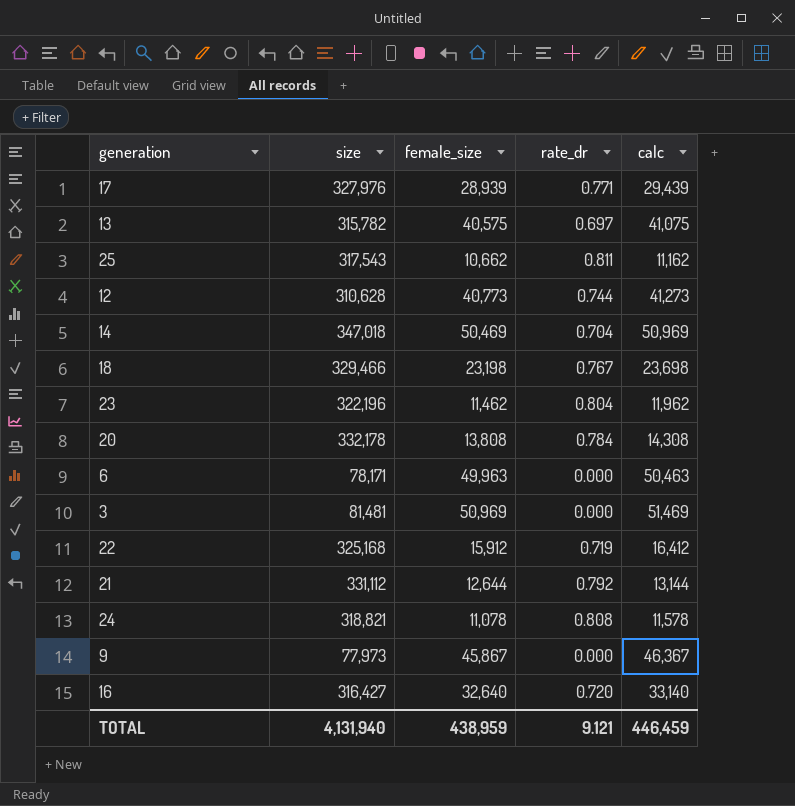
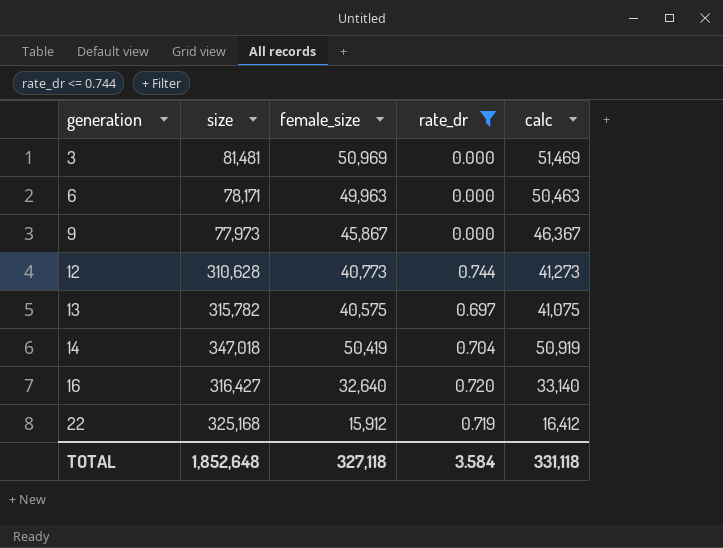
filter: none -> rate_dr <= 0.744
row order: none -> generation ascending
14 | female_size: 50,469 -> 50,419
14 | calc: 50,969 -> 50,919
TOTAL | size: 4,131,940 -> 1,852,648
TOTAL | female_size: 438,959 -> 327,118
TOTAL | rate_dr: 9.121 -> 3.584
TOTAL | calc: 446,459 -> 331,118

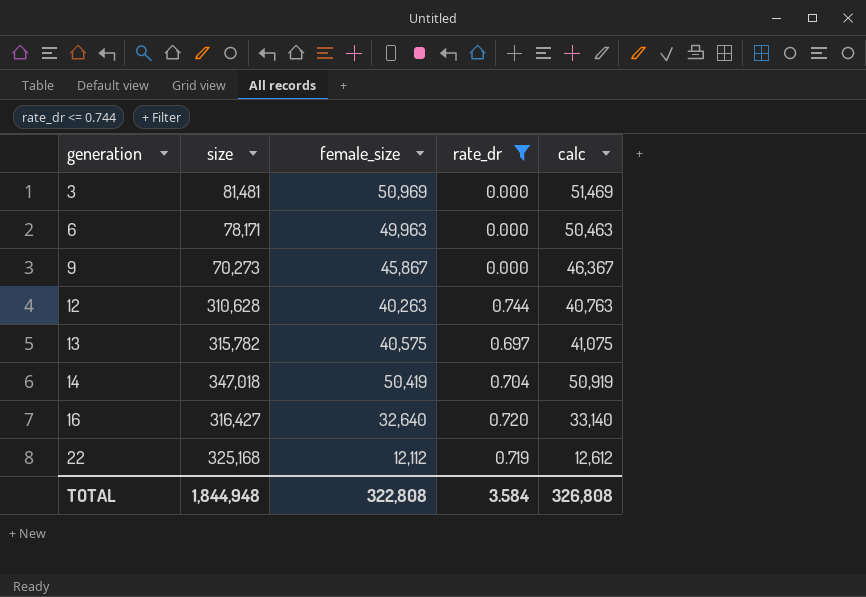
9 | size: 77,973 -> 70,273
12 | female_size: 40,773 -> 40,263
12 | calc: 41,273 -> 40,763
22 | female_size: 15,912 -> 12,112
22 | calc: 16,412 -> 12,612
TOTAL | size: 1,852,648 -> 1,844,948
TOTAL | female_size: 327,118 -> 322,808
TOTAL | calc: 331,118 -> 326,808

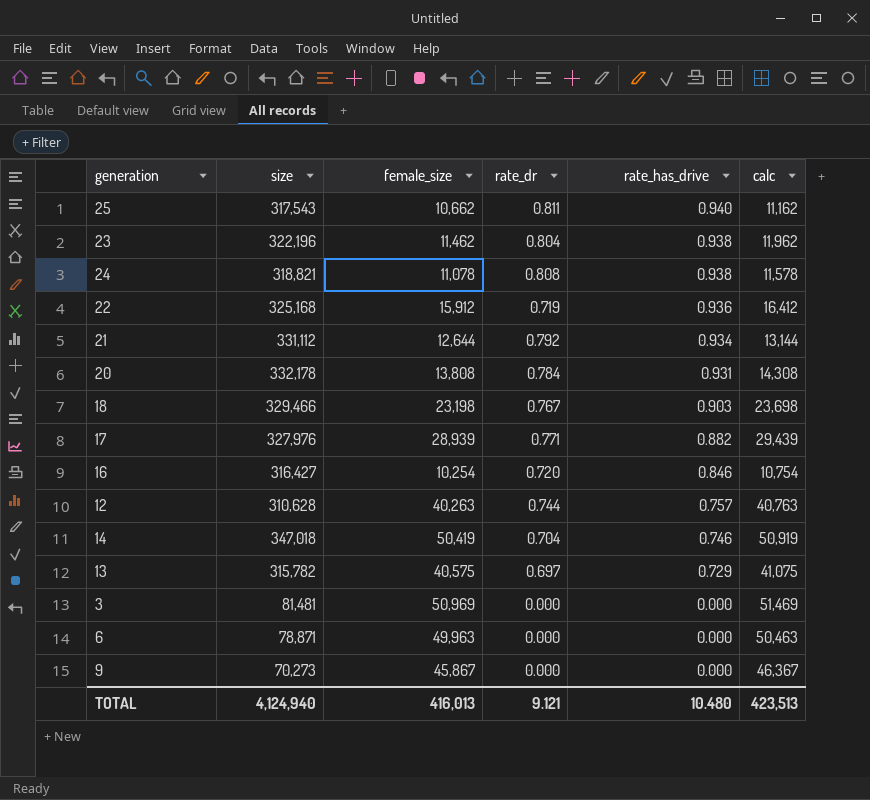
filter: rate_dr <= 0.744 -> none
row order: generation ascending -> rate_has_drive descending
column rate_has_drive | position: none -> 5
22 | female_size: 12,112 -> 15,912
22 | calc: 12,612 -> 16,412
16 | female_size: 32,640 -> 10,254
16 | calc: 33,140 -> 10,754
6 | size: 78,171 -> 78,871
TOTAL | size: 1,844,948 -> 4,124,940
TOTAL | female_size: 322,808 -> 416,013
TOTAL | rate_dr: 3.584 -> 9.121
TOTAL | calc: 326,808 -> 423,513

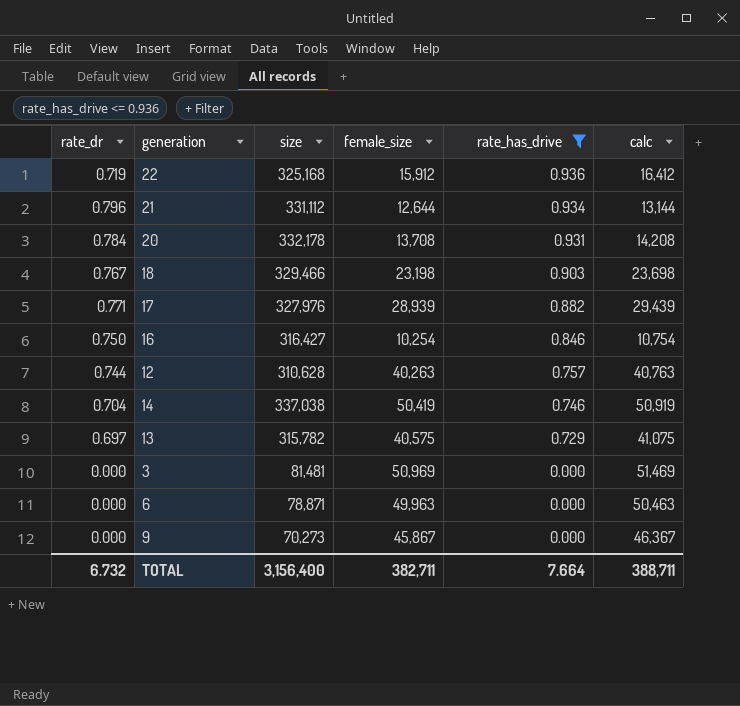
filter: none -> rate_has_drive <= 0.936
column rate_dr | position: 4 -> 1
21 | rate_dr: 0.792 -> 0.796
20 | female_size: 13,808 -> 13,708
20 | calc: 14,308 -> 14,208
16 | rate_dr: 0.720 -> 0.750
14 | size: 347,018 -> 337,038
TOTAL | rate_dr: 9.121 -> 6.732
TOTAL | size: 4,124,940 -> 3,156,400
TOTAL | female_size: 416,013 -> 382,711
TOTAL | rate_has_drive: 10.480 -> 7.664
TOTAL | calc: 423,513 -> 388,711

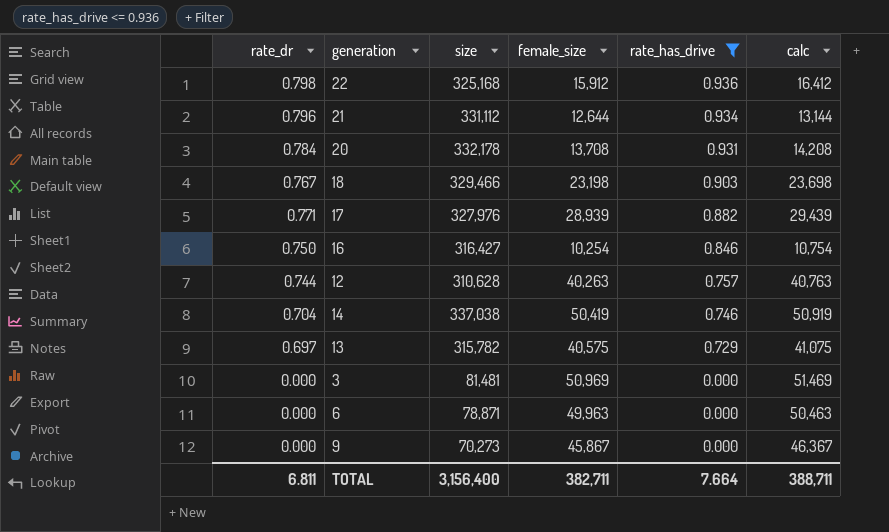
22 | rate_dr: 0.719 -> 0.798
TOTAL | rate_dr: 6.732 -> 6.811

